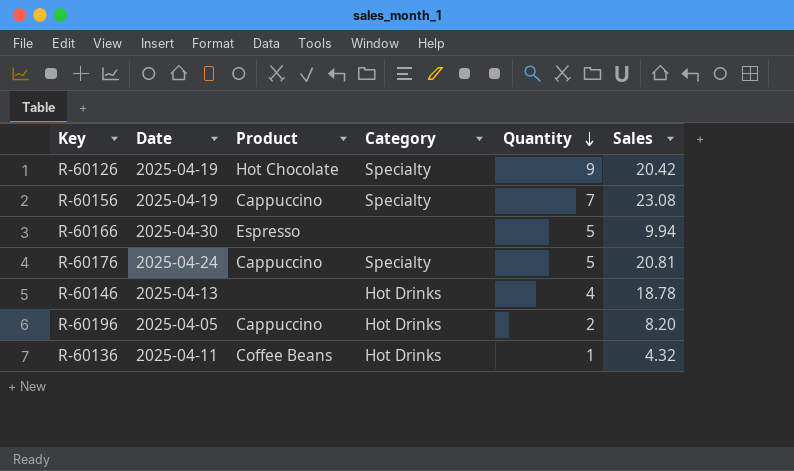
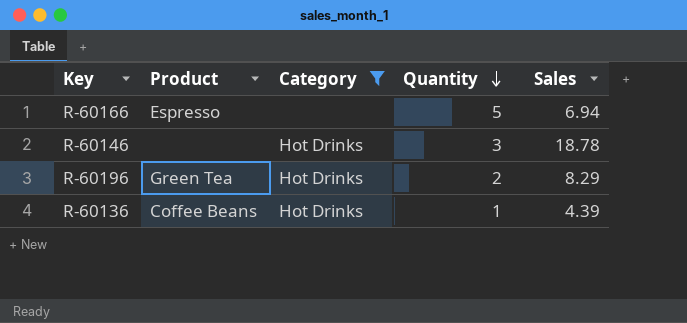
filter: none -> Category != Specialty
column Date | position: 2 -> none
R-60166 | Sales: 9.94 -> 6.94
R-60146 | Quantity: 4 -> 3
R-60196 | Product: Cappuccino -> Green Tea
R-60196 | Sales: 8.20 -> 8.29
R-60136 | Sales: 4.32 -> 4.39

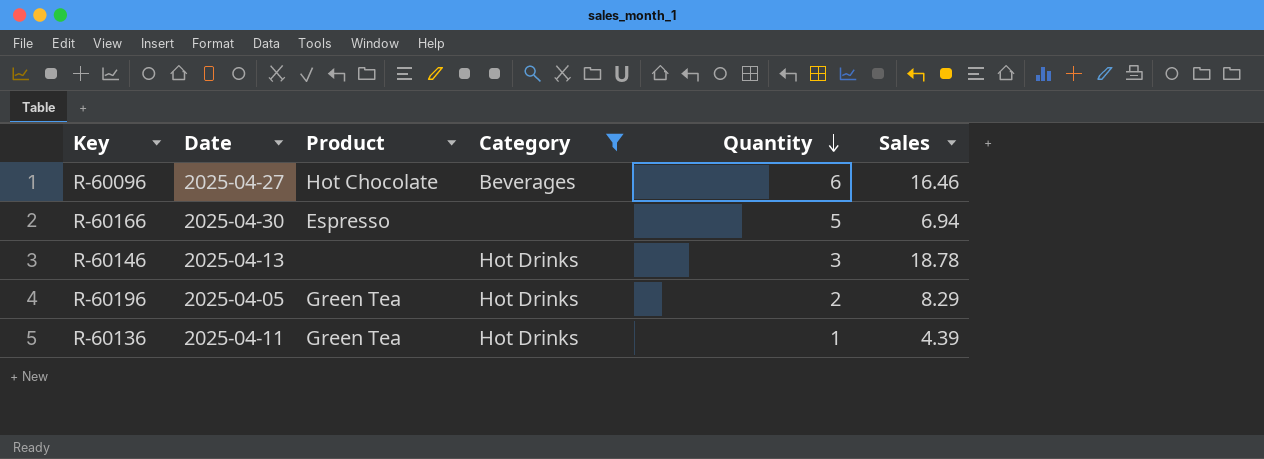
column Date | position: none -> 2
row R-60096: none -> 2025-04-27 | Hot Chocolate | Beverages | 6 | 16.46
R-60136 | Product: Coffee Beans -> Green Tea

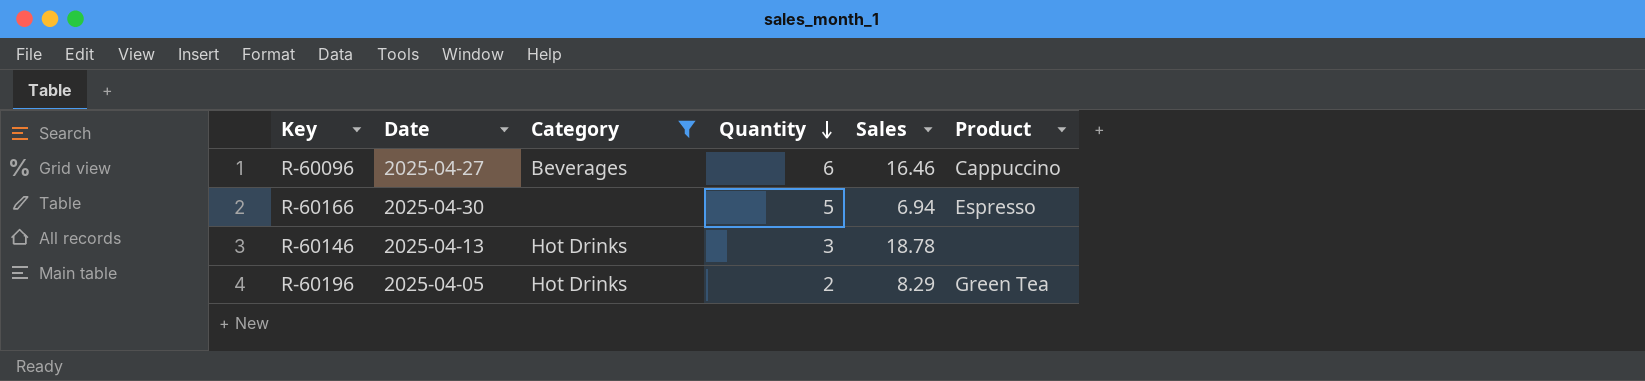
column Product | position: 3 -> 6
row R-60136: 2025-04-11 | Green Tea | Hot Drinks | 1 | 4.39 -> none
R-60096 | Product: Hot Chocolate -> Cappuccino

